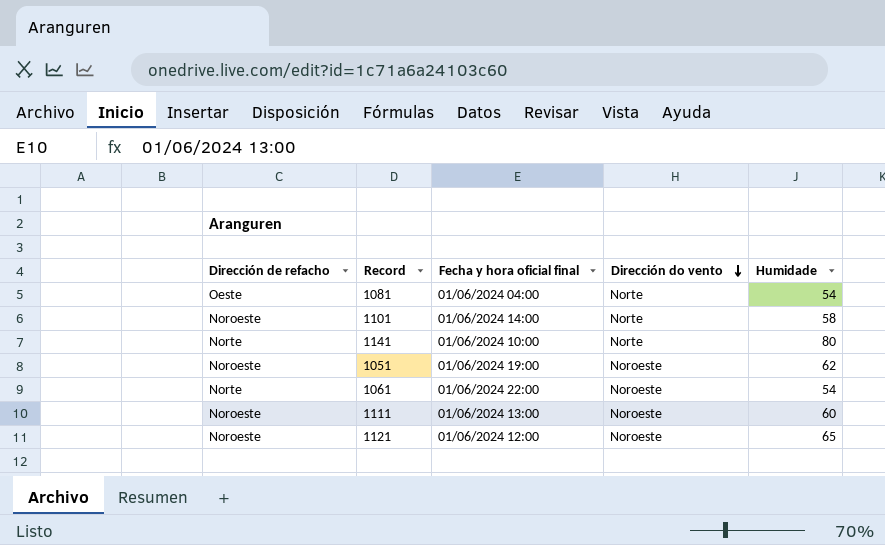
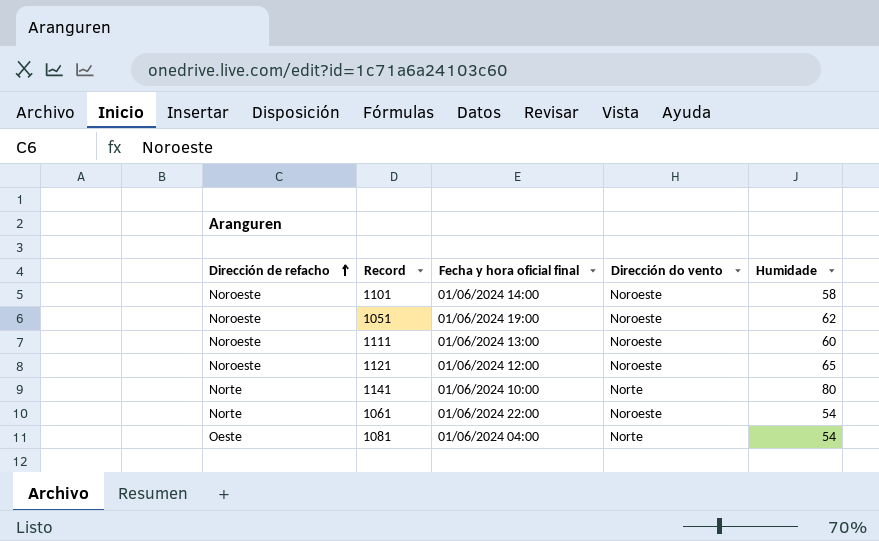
row order: Dirección do vento descending -> Dirección de refacho ascending
1101 | Dirección do vento: Norte -> Noroeste

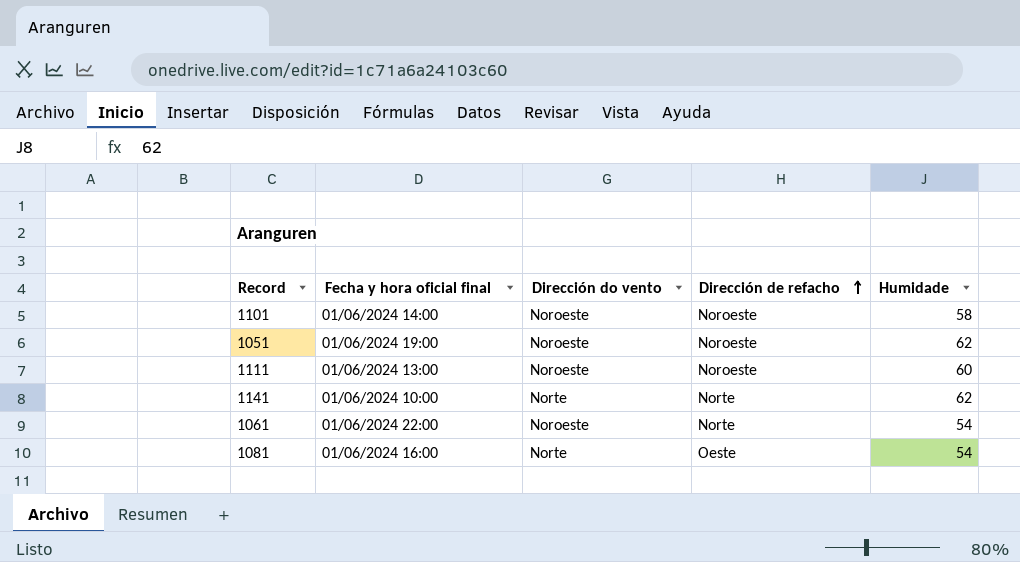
column Dirección de refacho | position: 1 -> 4
row 1121: Noroeste | 01/06/2024 12:00 | Noroeste | 65 -> none
1141 | Humidade: 80 -> 62
1081 | Fecha y hora oficial final: 01/06/2024 04:00 -> 01/06/2024 16:00

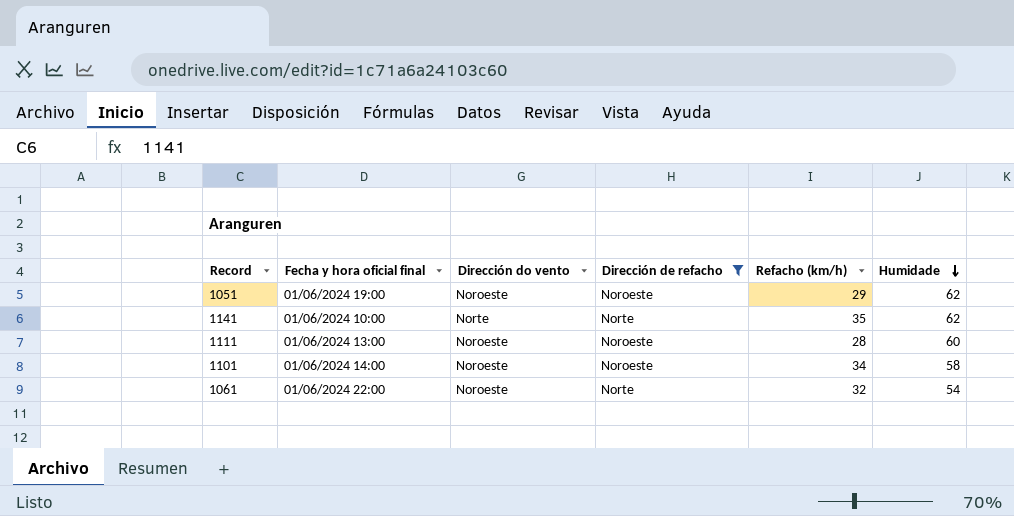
filter: none -> Dirección de refacho != Oeste
row order: Dirección de refacho ascending -> Humidade descending
column Refacho (km/h) | position: none -> 5

